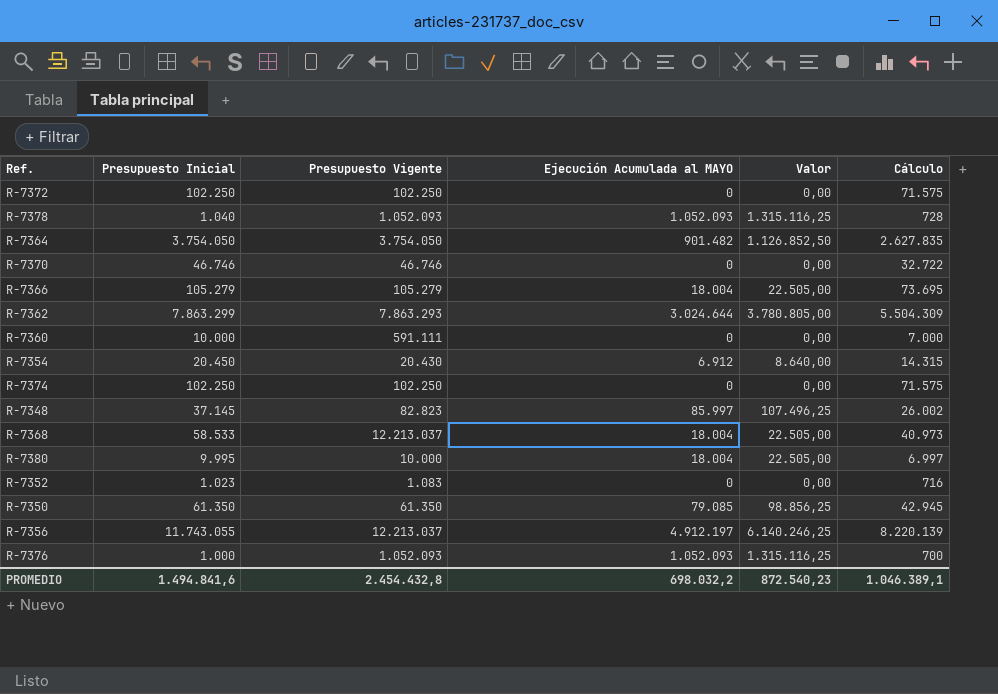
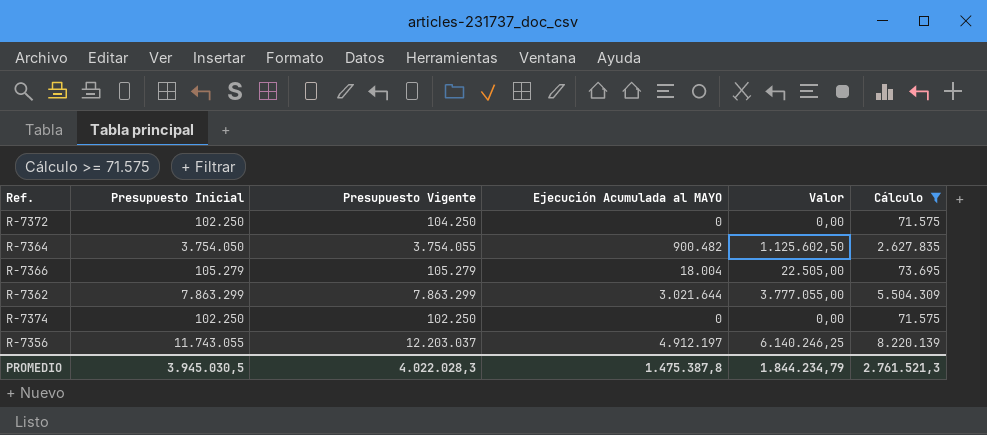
filter: none -> Cálculo >= 71.575
R-7372 | Presupuesto Vigente: 102.250 -> 104.250
R-7364 | Presupuesto Vigente: 3.754.050 -> 3.754.055
R-7364 | Ejecución Acumulada al MAYO: 901.482 -> 900.482
R-7364 | Valor: 1.126.852,50 -> 1.125.602,50
R-7362 | Presupuesto Vigente: 7.863.293 -> 7.863.299
R-7362 | Ejecución Acumulada al MAYO: 3.024.644 -> 3.021.644
R-7362 | Valor: 3.780.805,00 -> 3.777.055,00
R-7356 | Presupuesto Vigente: 12.213.037 -> 12.203.037
PROMEDIO | Presupuesto Inicial: 1.494.841,6 -> 3.945.030,5
PROMEDIO | Presupuesto Vigente: 2.454.432,8 -> 4.022.028,3
PROMEDIO | Ejecución Acumulada al MAYO: 698.032,2 -> 1.475.387,8
PROMEDIO | Valor: 872.540,23 -> 1.844.234,79
PROMEDIO | Cálculo: 1.046.389,1 -> 2.761.521,3

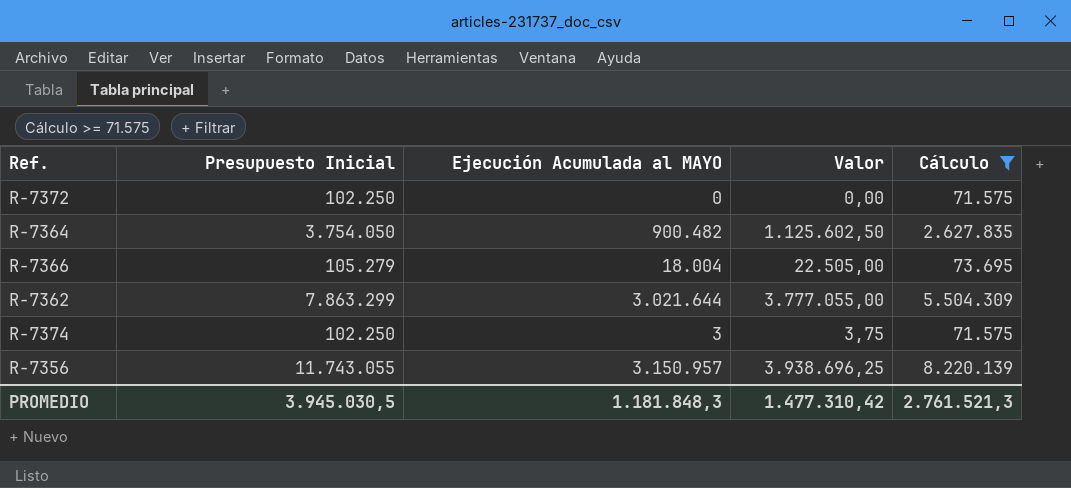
column Presupuesto Vigente | position: 3 -> none
R-7374 | Ejecución Acumulada al MAYO: 0 -> 3
R-7374 | Valor: 0,00 -> 3,75
R-7356 | Ejecución Acumulada al MAYO: 4.912.197 -> 3.150.957
R-7356 | Valor: 6.140.246,25 -> 3.938.696,25
PROMEDIO | Ejecución Acumulada al MAYO: 1.475.387,8 -> 1.181.848,3
PROMEDIO | Valor: 1.844.234,79 -> 1.477.310,42

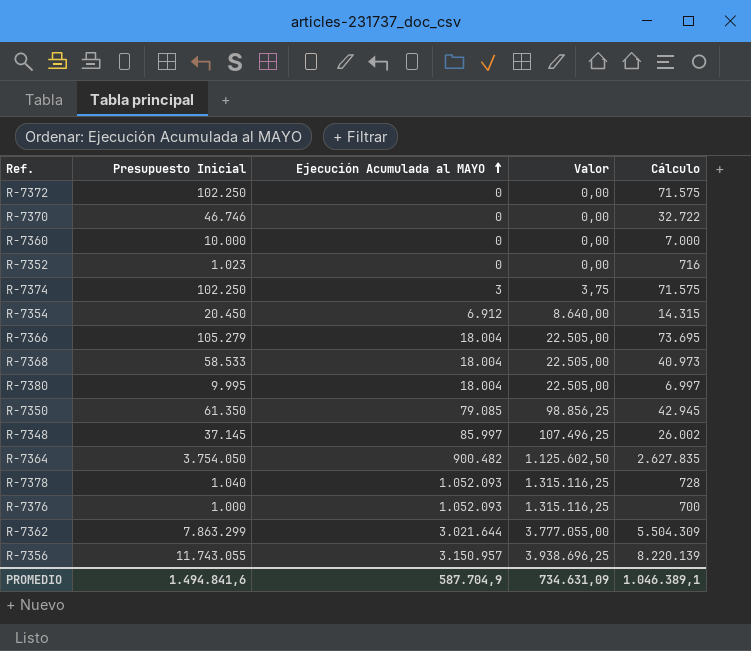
filter: Cálculo >= 71.575 -> none
row order: none -> Ejecución Acumulada al MAYO ascending
PROMEDIO | Presupuesto Inicial: 3.945.030,5 -> 1.494.841,6
PROMEDIO | Ejecución Acumulada al MAYO: 1.181.848,3 -> 587.704,9
PROMEDIO | Valor: 1.477.310,42 -> 734.631,09
PROMEDIO | Cálculo: 2.761.521,3 -> 1.046.389,1

